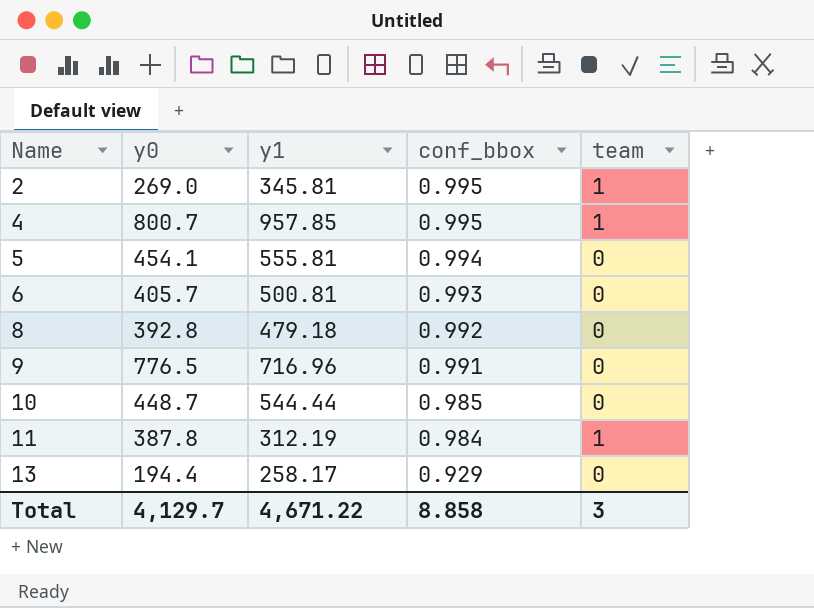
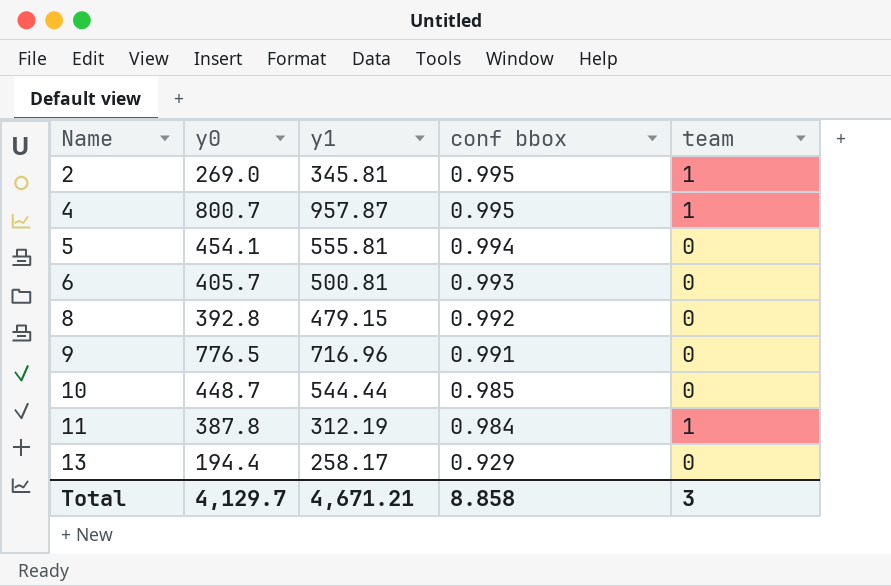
column name: conf_bbox -> conf bbox
4 | y1: 957.85 -> 957.87
8 | y1: 479.18 -> 479.15
Total | y1: 4,671.22 -> 4,671.21

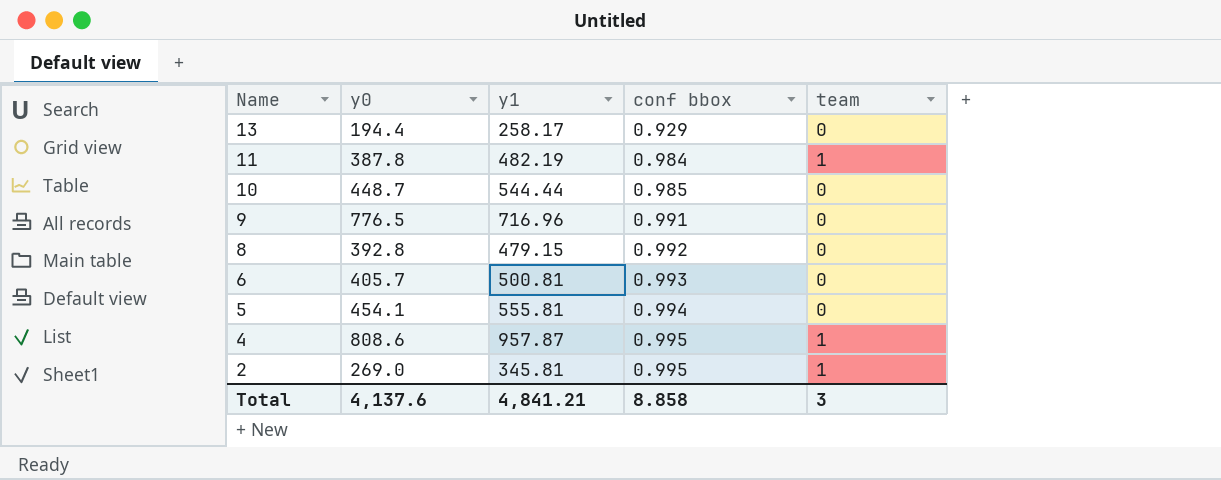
row order: Name ascending -> Name descending
11 | y1: 312.19 -> 482.19
4 | y0: 800.7 -> 808.6
Total | y0: 4,129.7 -> 4,137.6
Total | y1: 4,671.21 -> 4,841.21

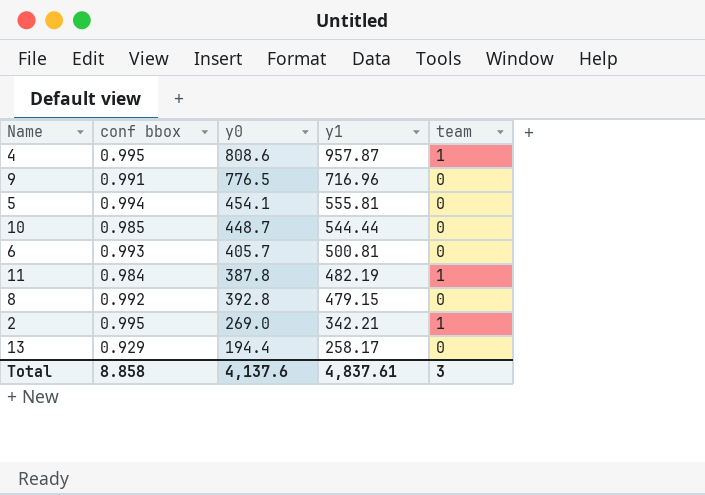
row order: Name descending -> y1 descending
column conf bbox | position: 4 -> 2
2 | y1: 345.81 -> 342.21
Total | y1: 4,841.21 -> 4,837.61

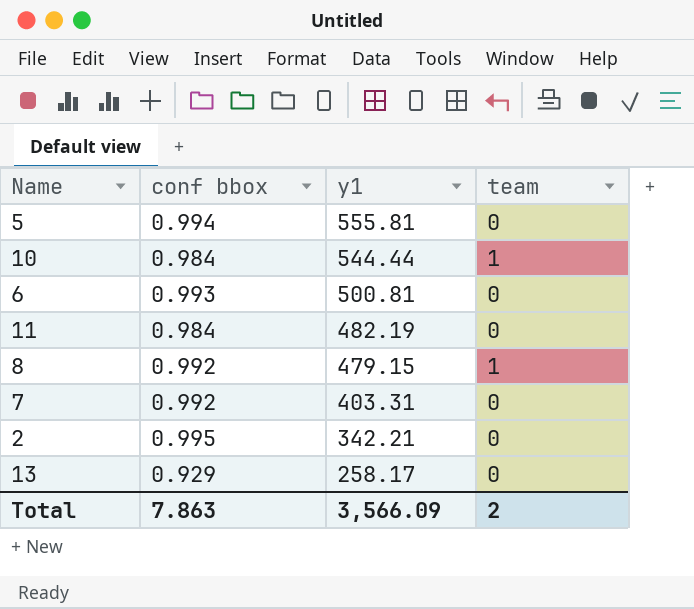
column y0 | position: 3 -> none
row 4: 0.995 | 808.6 | 957.87 | 1 -> none
row 9: 0.991 | 776.5 | 716.96 | 0 -> none
10 | conf bbox: 0.985 -> 0.984
10 | team: 0 -> 1
11 | team: 1 -> 0
8 | team: 0 -> 1
row 7: none -> 0.992 | 403.31 | 0
2 | team: 1 -> 0
Total | conf bbox: 8.858 -> 7.863
Total | y1: 4,837.61 -> 3,566.09
Total | team: 3 -> 2

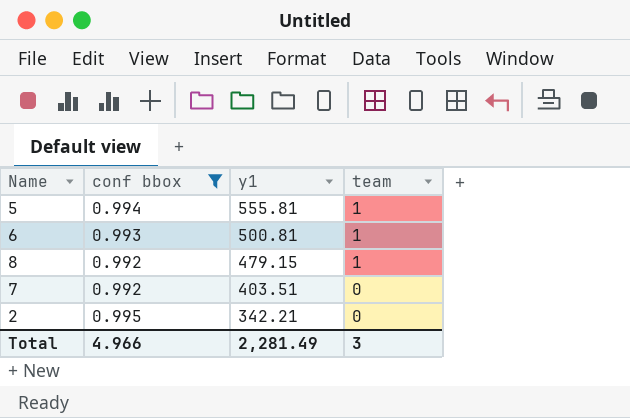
filter: none -> conf bbox >= 0.992
5 | team: 0 -> 1
6 | team: 0 -> 1
7 | y1: 403.31 -> 403.51
Total | conf bbox: 7.863 -> 4.966
Total | y1: 3,566.09 -> 2,281.49
Total | team: 2 -> 3

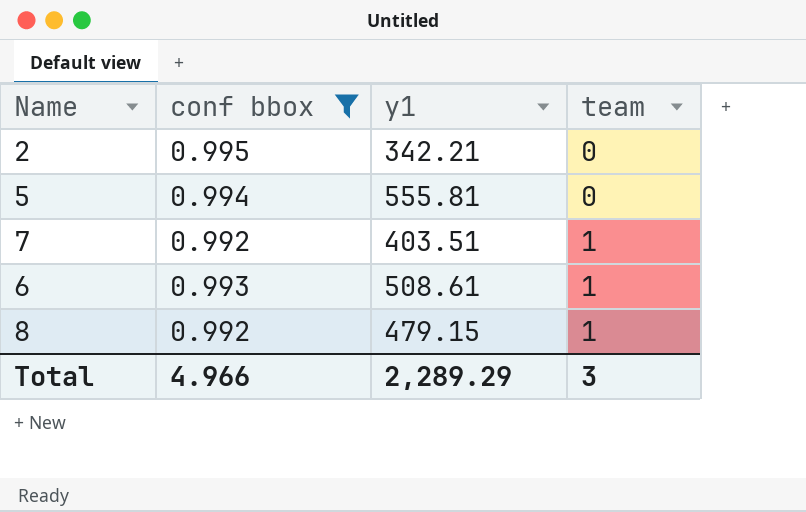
row order: y1 descending -> team ascending
5 | team: 1 -> 0
7 | team: 0 -> 1
6 | y1: 500.81 -> 508.61
Total | y1: 2,281.49 -> 2,289.29

